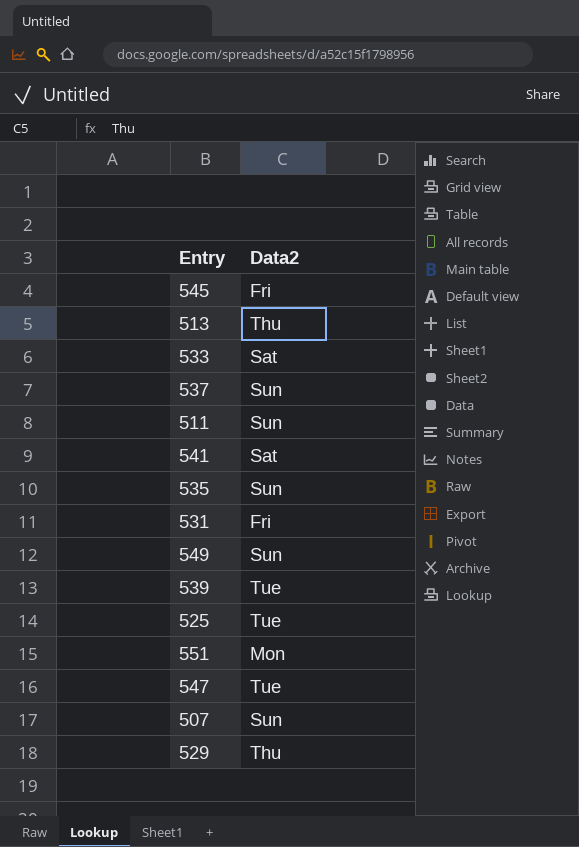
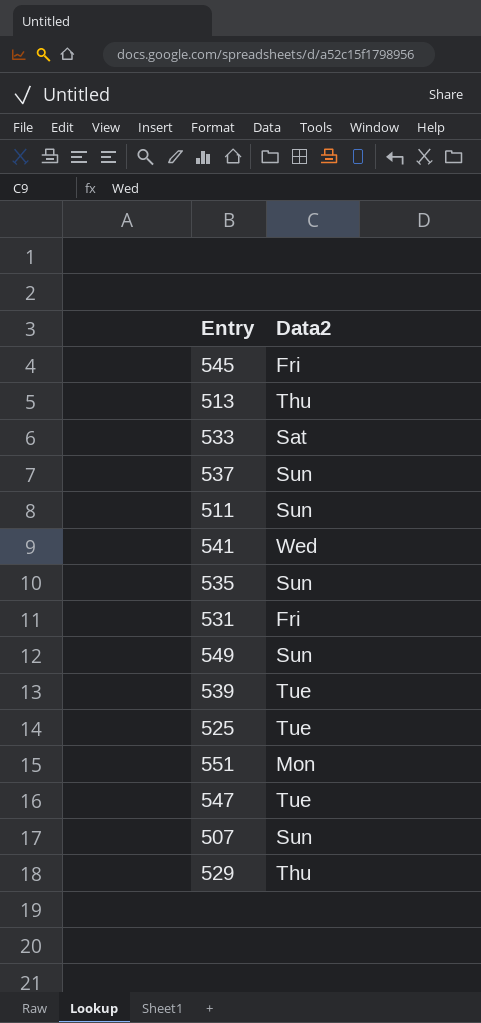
541 | Data2: Sat -> Wed

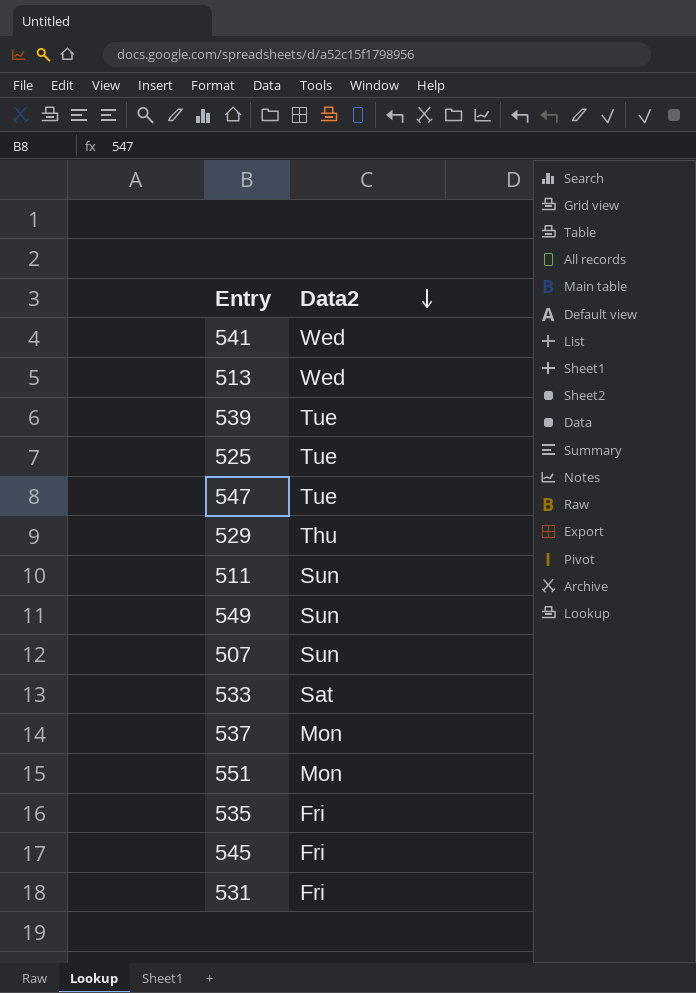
row order: none -> Data2 descending
513 | Data2: Thu -> Wed
537 | Data2: Sun -> Mon
535 | Data2: Sun -> Fri

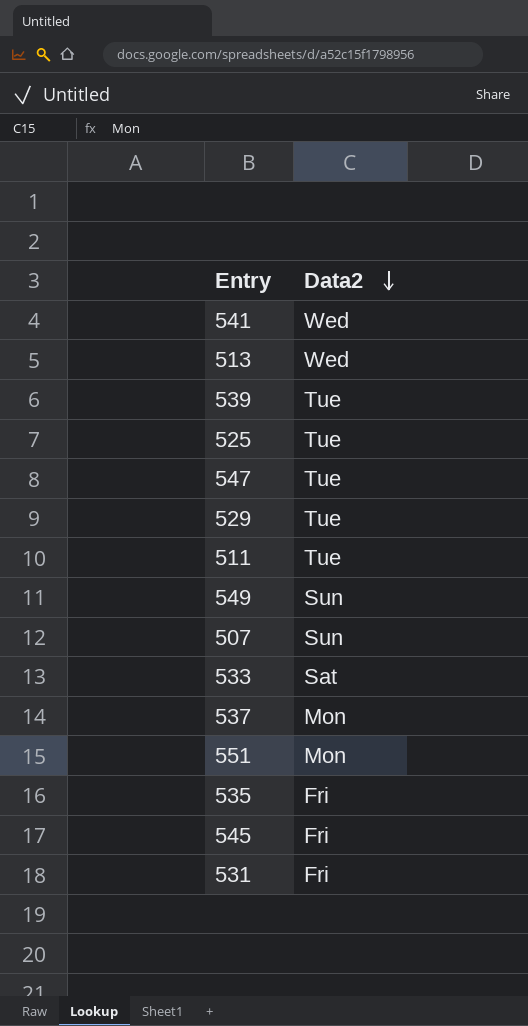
529 | Data2: Thu -> Tue
511 | Data2: Sun -> Tue

